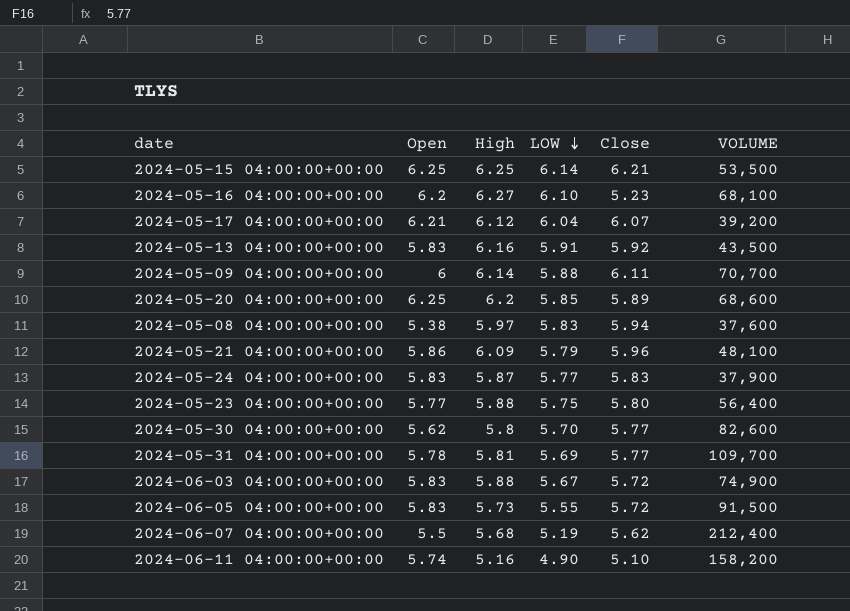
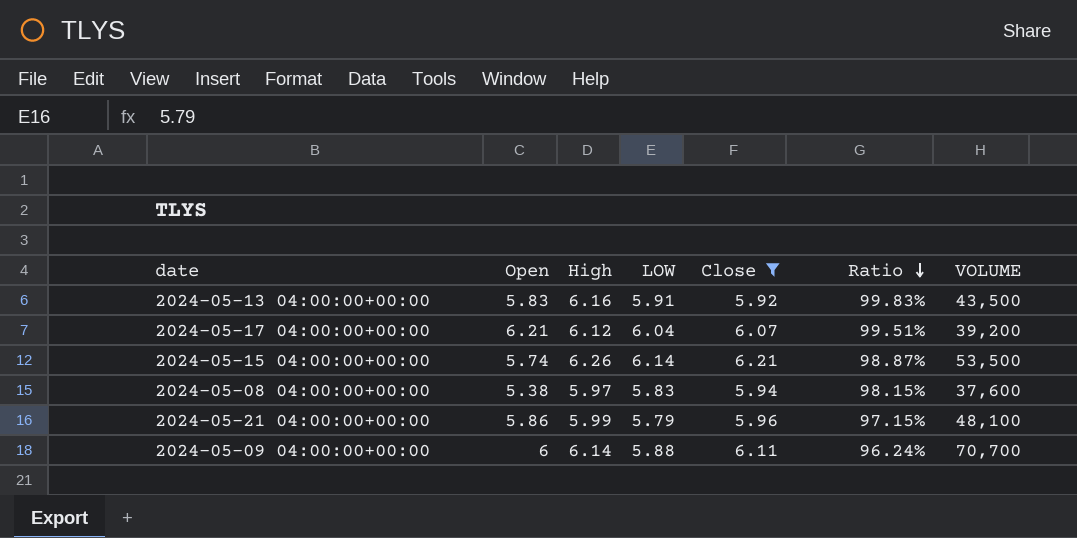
filter: none -> Close >= 5.92
row order: LOW descending -> Ratio descending
column Ratio | formula: none -> [LOW] / [Close]
2024-05-15 04:00:00+00:00 | Open: 6.25 -> 5.74
2024-05-15 04:00:00+00:00 | High: 6.25 -> 6.26
2024-05-21 04:00:00+00:00 | High: 6.09 -> 5.99

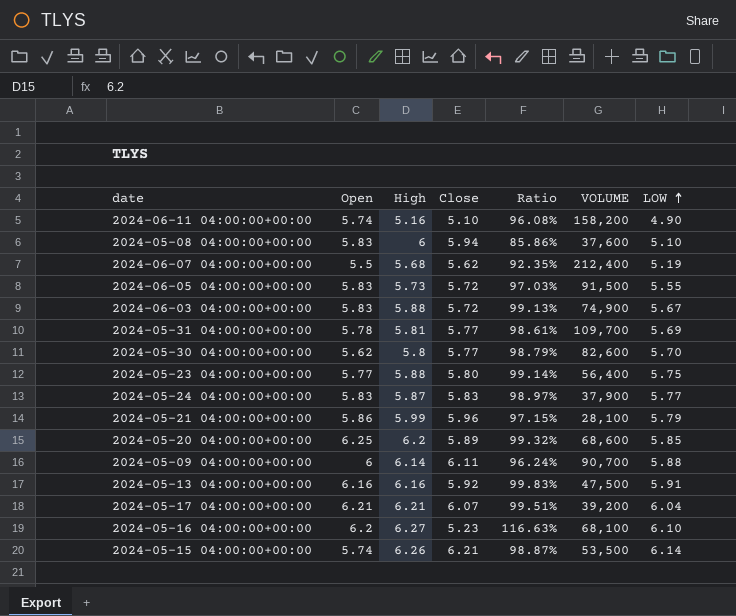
filter: Close >= 5.92 -> none
row order: Ratio descending -> LOW ascending
column LOW | position: 4 -> 7
2024-05-08 04:00:00+00:00 | Open: 5.38 -> 5.83
2024-05-08 04:00:00+00:00 | High: 5.97 -> 6
2024-05-08 04:00:00+00:00 | Ratio: 98.15% -> 85.86%
2024-05-08 04:00:00+00:00 | LOW: 5.83 -> 5.10
2024-05-21 04:00:00+00:00 | VOLUME: 48,100 -> 28,100
2024-05-09 04:00:00+00:00 | VOLUME: 70,700 -> 90,700
2024-05-13 04:00:00+00:00 | Open: 5.83 -> 6.16
2024-05-13 04:00:00+00:00 | VOLUME: 43,500 -> 47,500
2024-05-17 04:00:00+00:00 | High: 6.12 -> 6.21

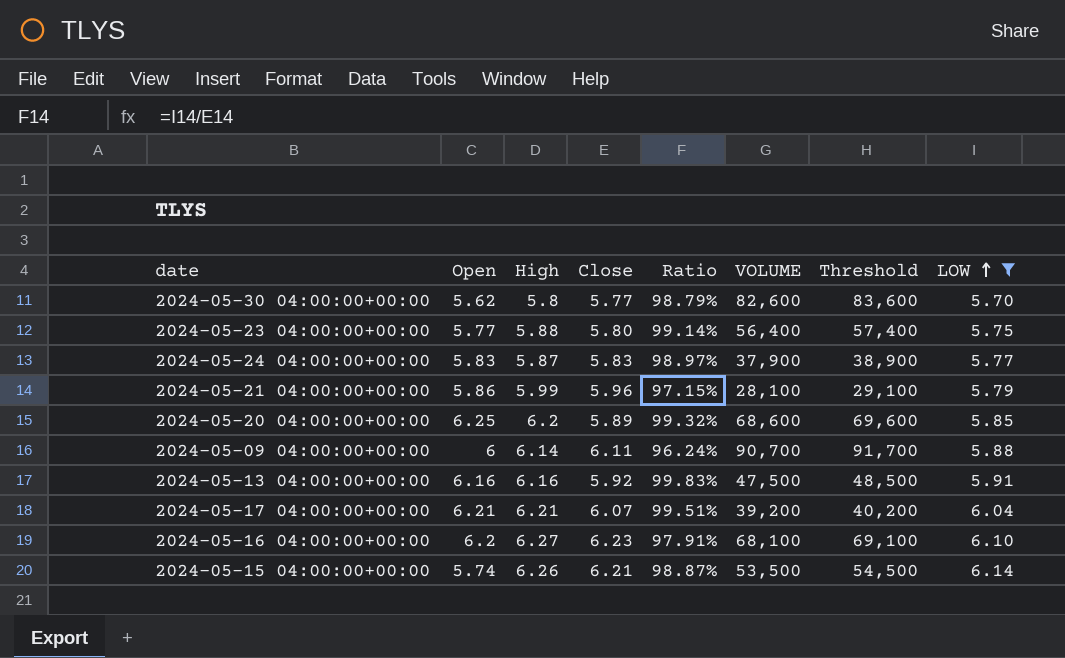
filter: none -> LOW >= 5.70
column Threshold | formula: none -> [VOLUME] + 1000
2024-05-16 04:00:00+00:00 | Close: 5.23 -> 6.23
2024-05-16 04:00:00+00:00 | Ratio: 116.63% -> 97.91%

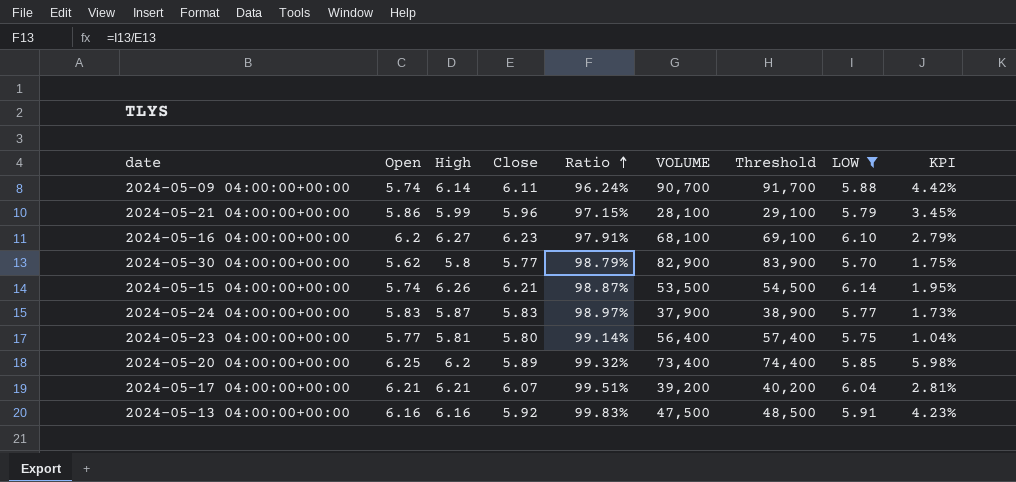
row order: LOW ascending -> Ratio ascending
column KPI | formula: none -> ([High] - [LOW]) / [LOW]
2024-05-09 04:00:00+00:00 | Open: 6 -> 5.74
2024-05-30 04:00:00+00:00 | VOLUME: 82,600 -> 82,900
2024-05-30 04:00:00+00:00 | Threshold: 83,600 -> 83,900
2024-05-23 04:00:00+00:00 | High: 5.88 -> 5.81
2024-05-20 04:00:00+00:00 | VOLUME: 68,600 -> 73,400
2024-05-20 04:00:00+00:00 | Threshold: 69,600 -> 74,400

